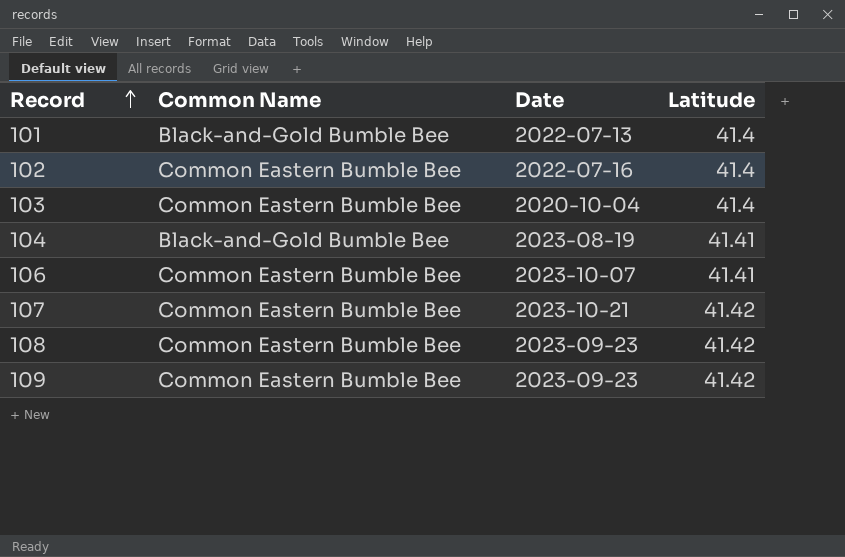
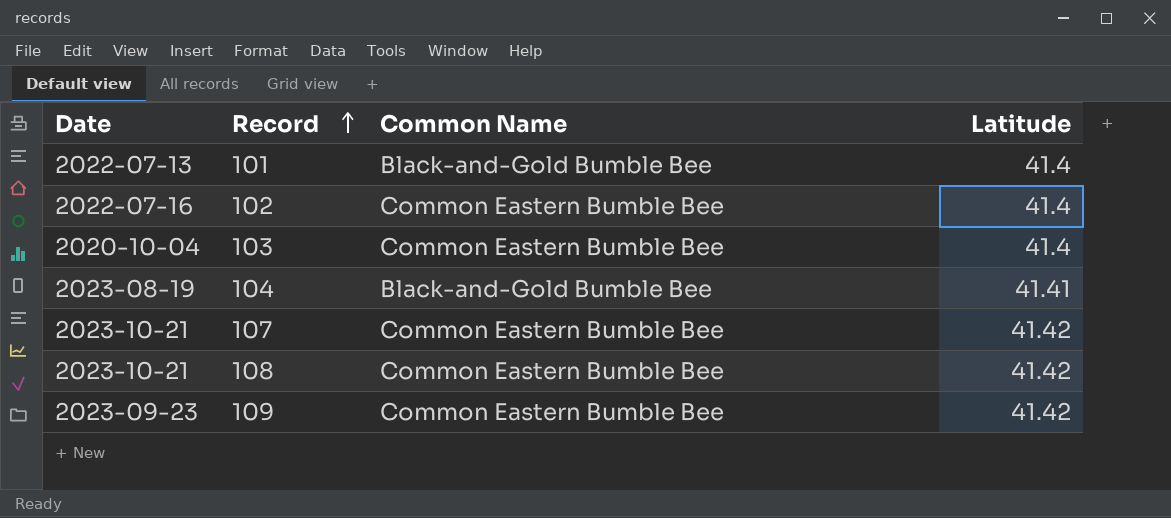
column Date | position: 3 -> 1
row 106: Common Eastern Bumble Bee | 2023-10-07 | 41.41 -> none
108 | Date: 2023-09-23 -> 2023-10-21

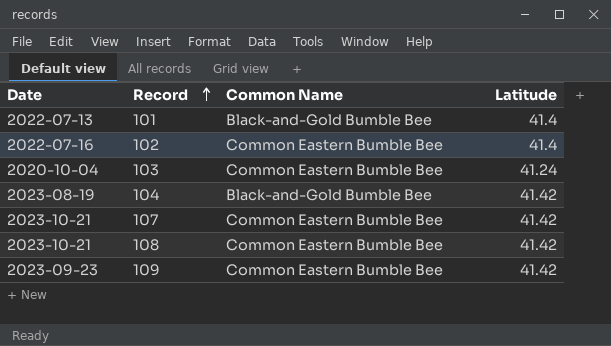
103 | Latitude: 41.4 -> 41.24
104 | Latitude: 41.41 -> 41.42

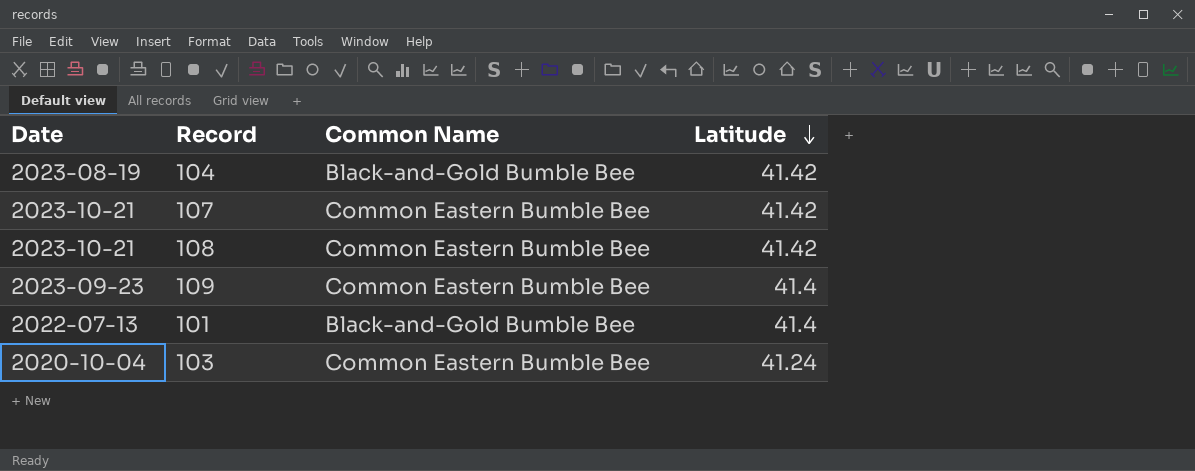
row order: Record ascending -> Latitude descending
row 102: 2022-07-16 | Common Eastern Bumble Bee | 41.4 -> none
109 | Latitude: 41.42 -> 41.4

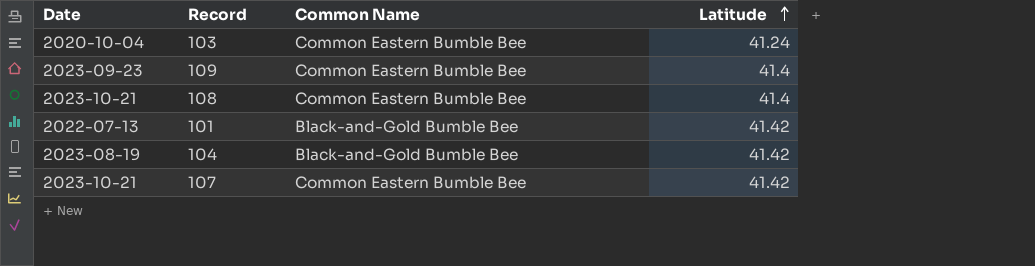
row order: Latitude descending -> Latitude ascending
108 | Latitude: 41.42 -> 41.4
101 | Latitude: 41.4 -> 41.42

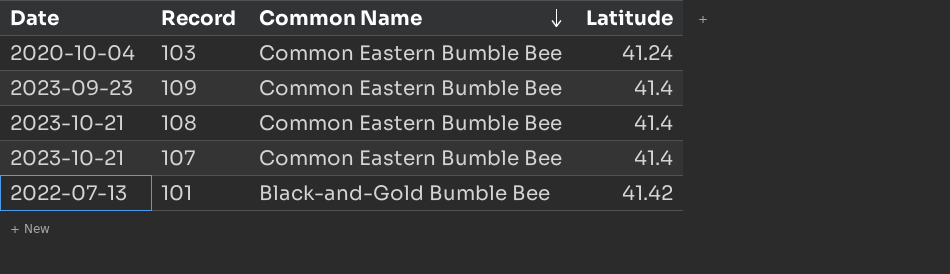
row order: Latitude ascending -> Common Name descending
row 104: 2023-08-19 | Black-and-Gold Bumble Bee | 41.42 -> none
107 | Latitude: 41.42 -> 41.4

